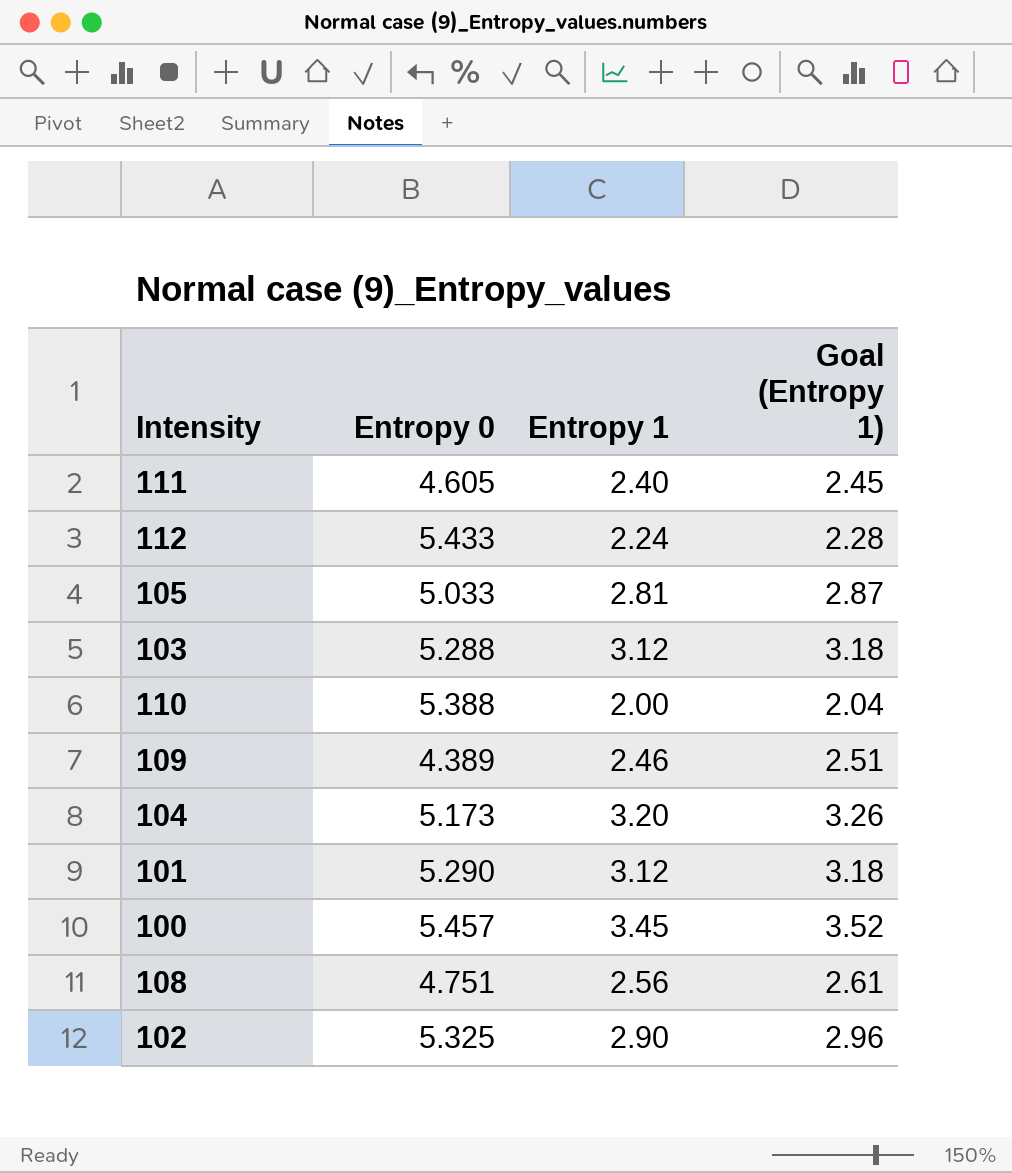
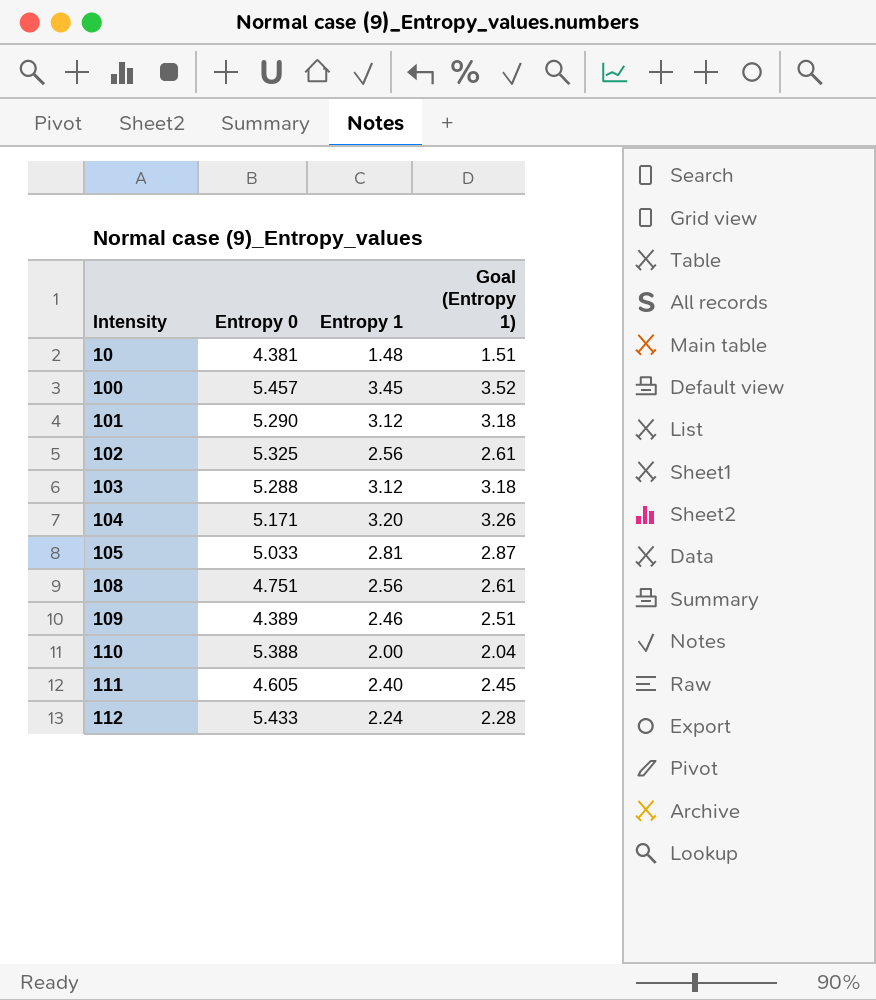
row order: none -> Intensity ascending
row 10: none -> 4.381 | 1.48 | 1.51
102 | Entropy 1: 2.90 -> 2.56
102 | Goal (Entropy 1): 2.96 -> 2.61
104 | Entropy 0: 5.173 -> 5.171

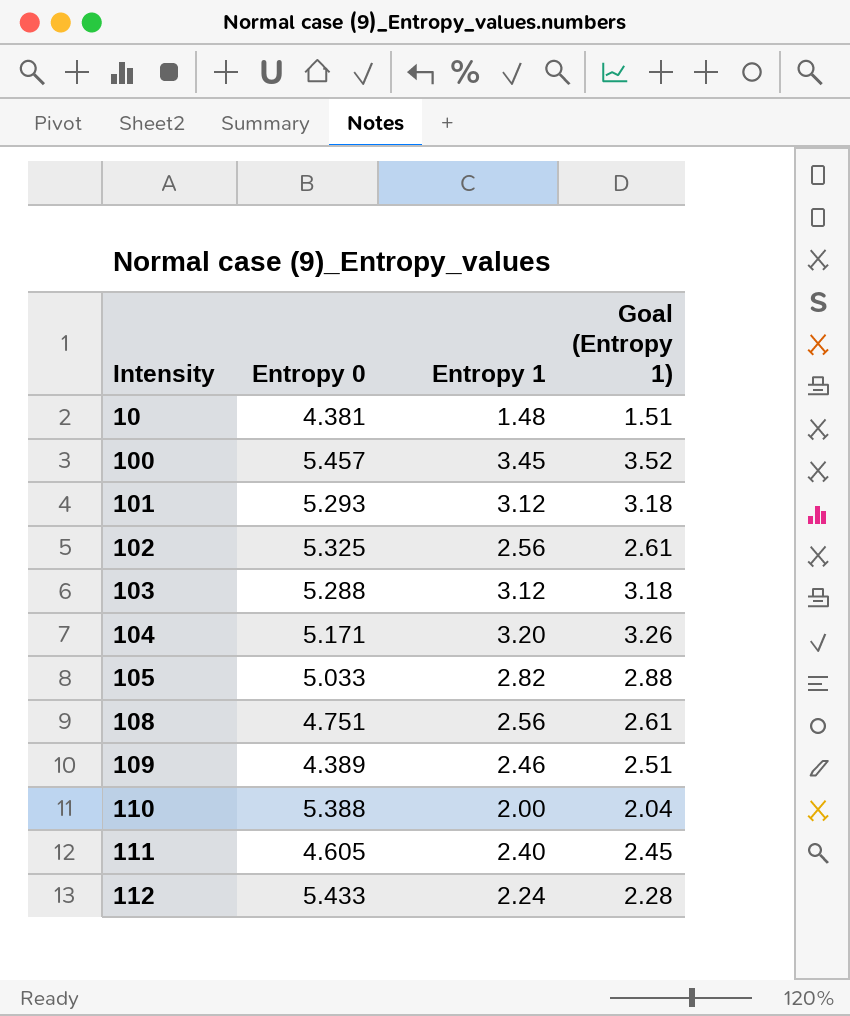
101 | Entropy 0: 5.290 -> 5.293
105 | Entropy 1: 2.81 -> 2.82
105 | Goal (Entropy 1): 2.87 -> 2.88

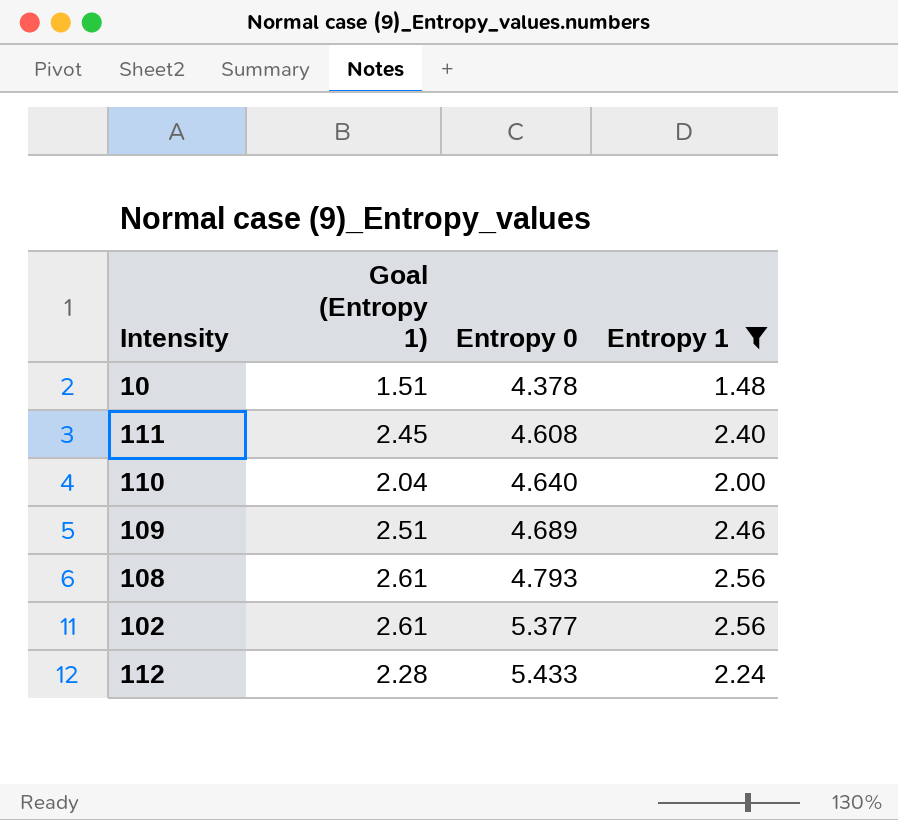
filter: none -> Entropy 1 <= 2.56
row order: Intensity ascending -> Entropy 0 ascending
column Goal (Entropy 1) | position: 4 -> 2
10 | Entropy 0: 4.381 -> 4.378
111 | Entropy 0: 4.605 -> 4.608
110 | Entropy 0: 5.388 -> 4.640
109 | Entropy 0: 4.389 -> 4.689
108 | Entropy 0: 4.751 -> 4.793
102 | Entropy 0: 5.325 -> 5.377

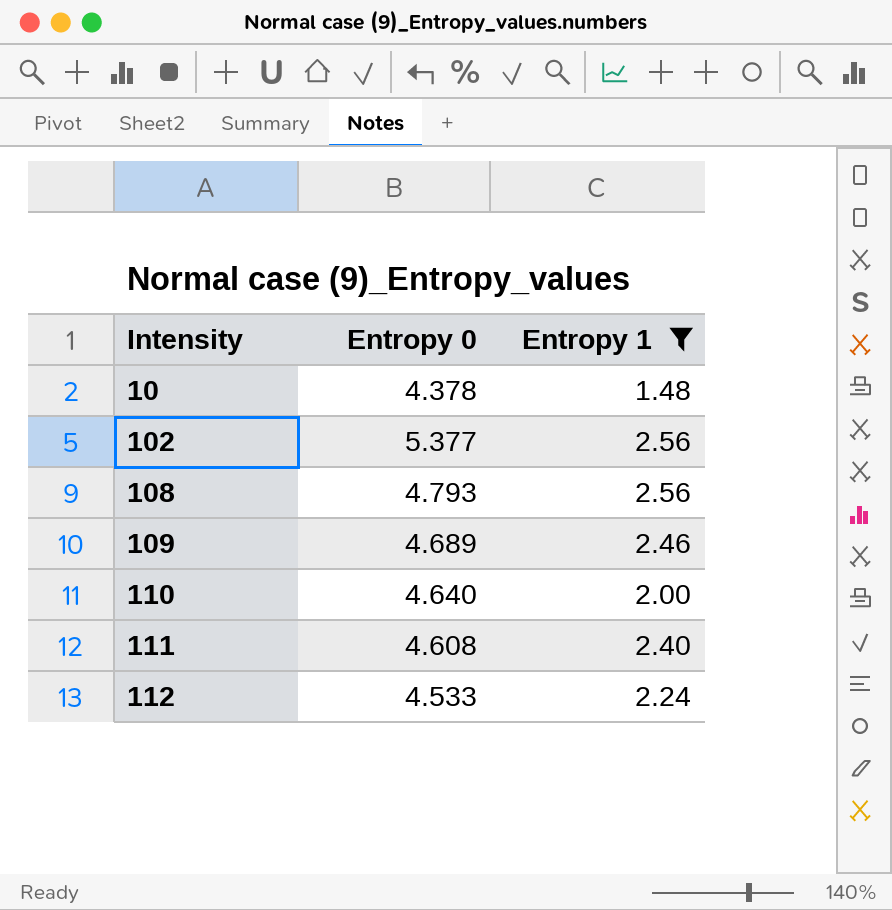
row order: Entropy 0 ascending -> Intensity ascending
column Goal (Entropy 1) | formula: [Entropy 1] * 1.02 -> none
112 | Entropy 0: 5.433 -> 4.533

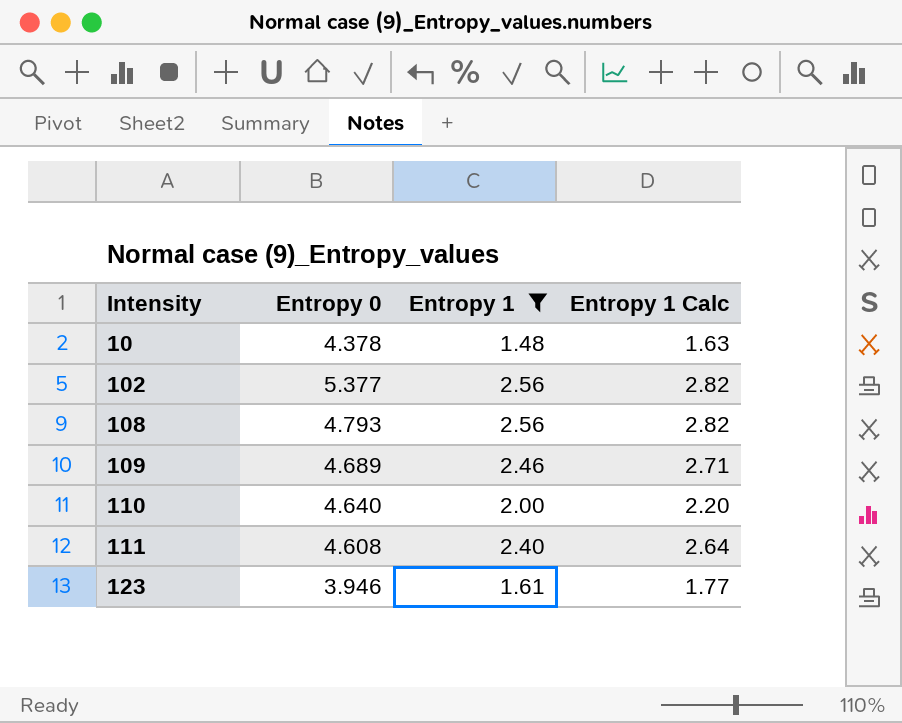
column Entropy 1 Calc | formula: none -> [Entropy 1] * 1.1
row 112: 4.533 | 2.24 -> none
row 123: none -> 3.946 | 1.61 | 1.77

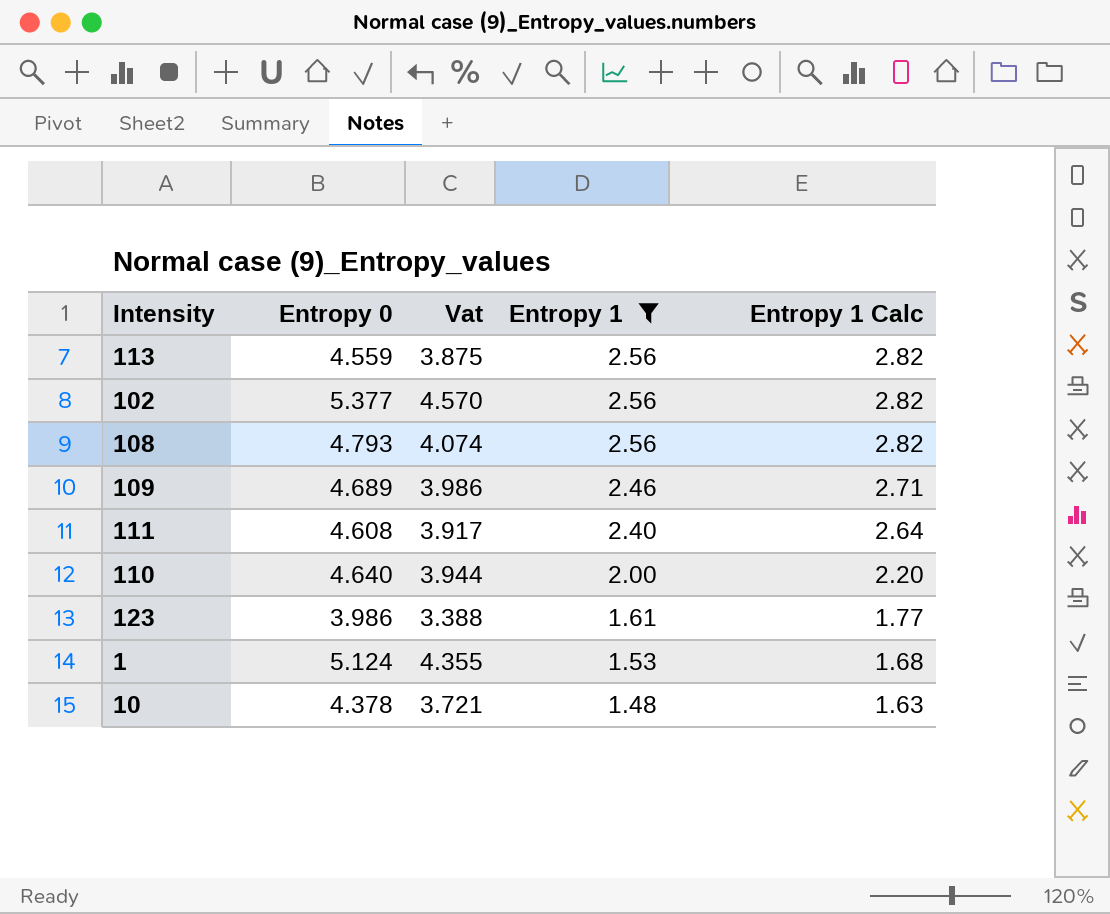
row order: Intensity ascending -> Entropy 1 descending
column Vat | formula: none -> [Entropy 0] * 0.85
row 113: none -> 4.559 | 3.875 | 2.56 | 2.82
123 | Entropy 0: 3.946 -> 3.986
row 1: none -> 5.124 | 4.355 | 1.53 | 1.68

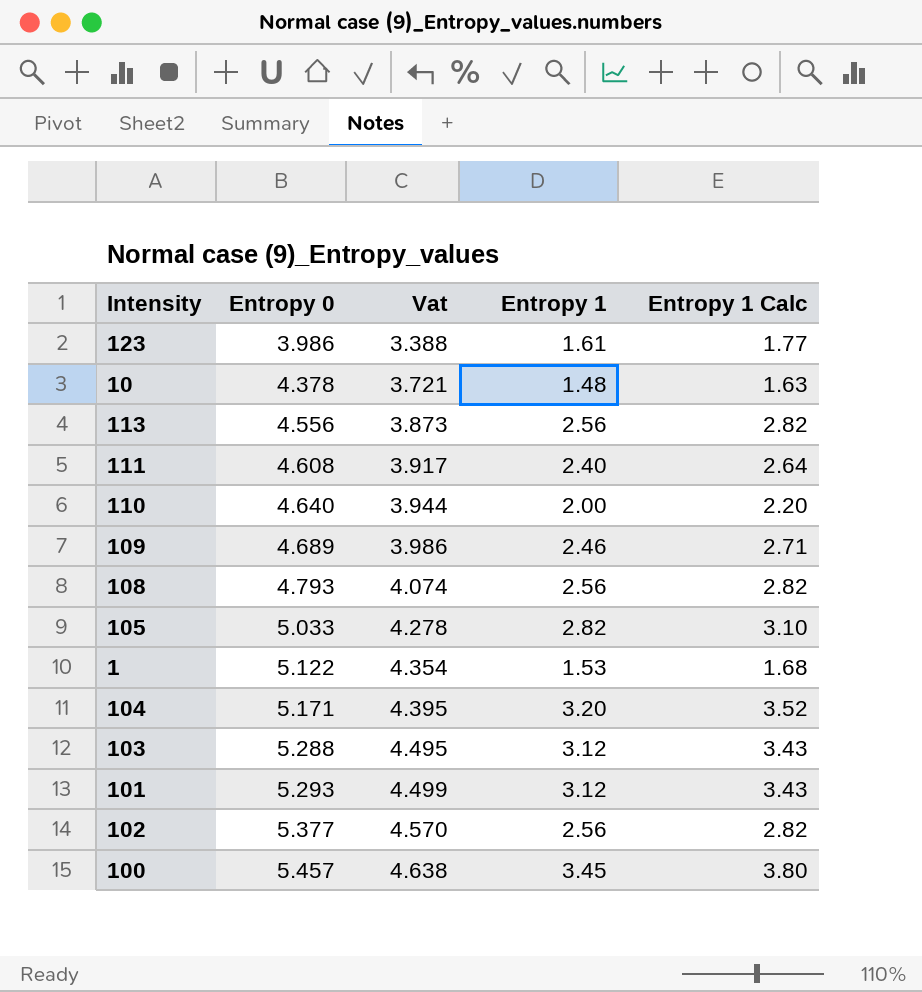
filter: Entropy 1 <= 2.56 -> none
row order: Entropy 1 descending -> Entropy 0 ascending
113 | Entropy 0: 4.559 -> 4.556
113 | Vat: 3.875 -> 3.873
1 | Entropy 0: 5.124 -> 5.122
1 | Vat: 4.355 -> 4.354

